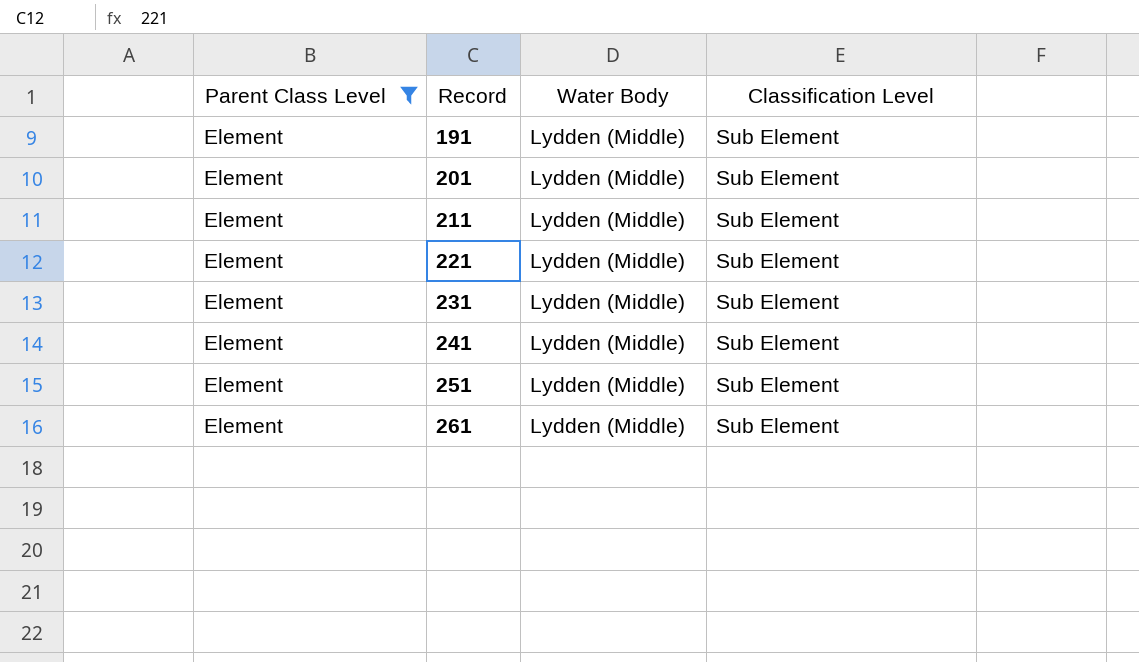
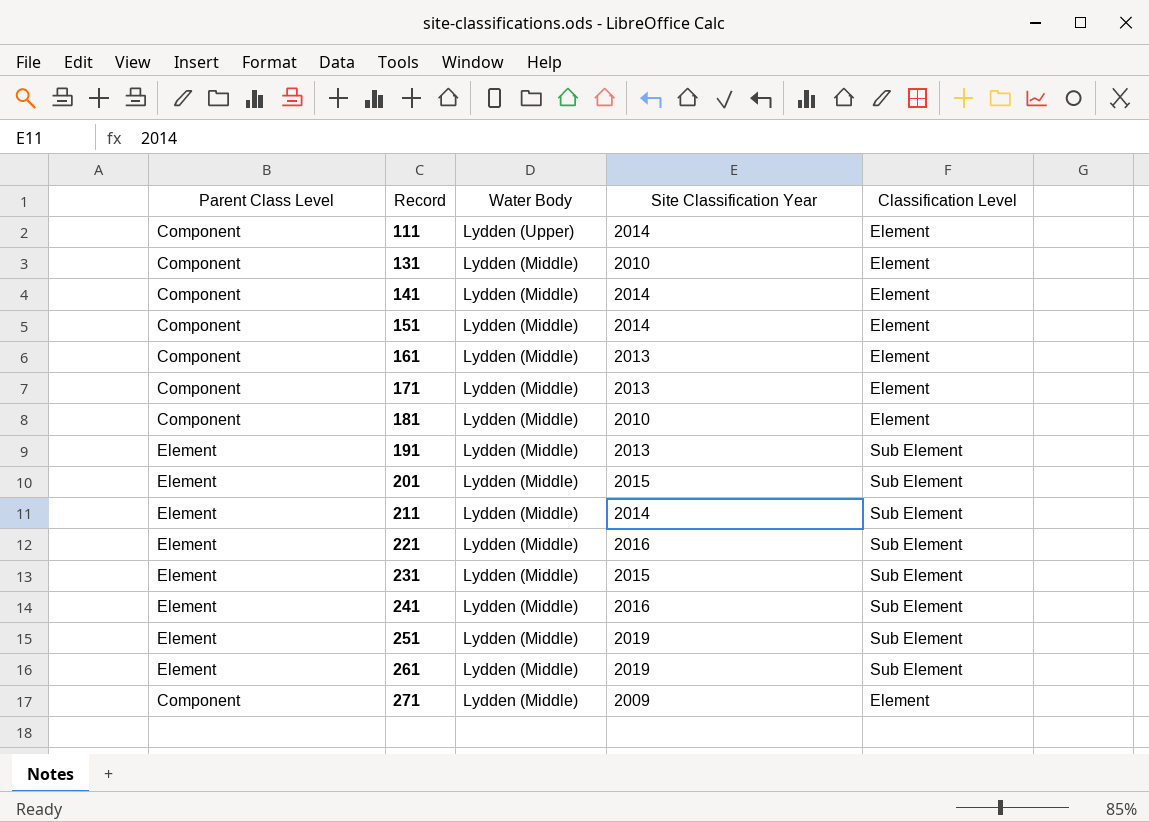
filter: Parent Class Level = Element -> none
column Site Classification Year | position: none -> 4

